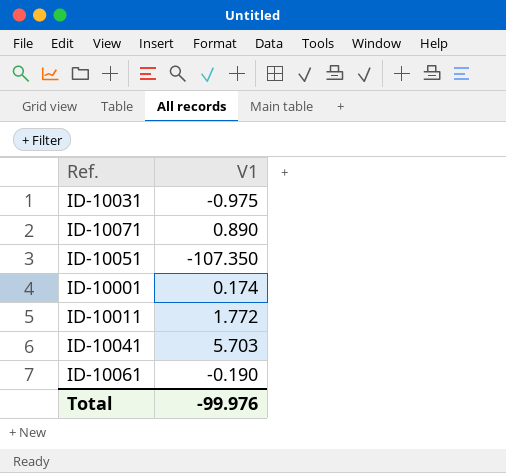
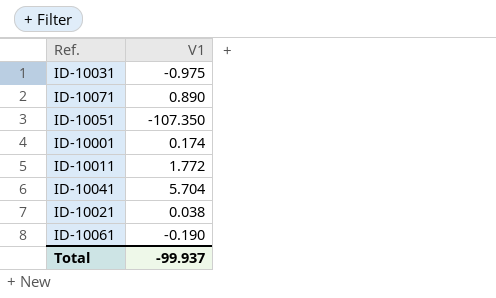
ID-10041 | V1: 5.703 -> 5.704
row ID-10021: none -> 0.038
Total | V1: -99.976 -> -99.937

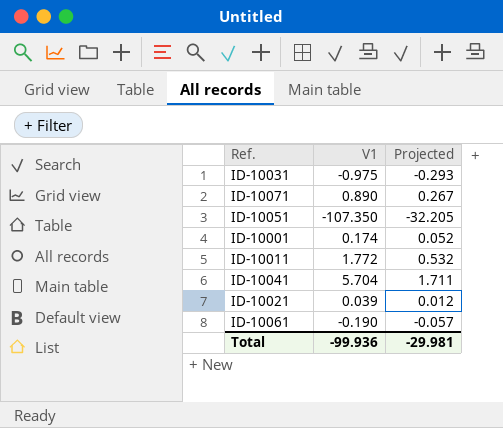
column Projected | formula: none -> [V1] * 0.3
ID-10021 | V1: 0.038 -> 0.039
Total | V1: -99.937 -> -99.936

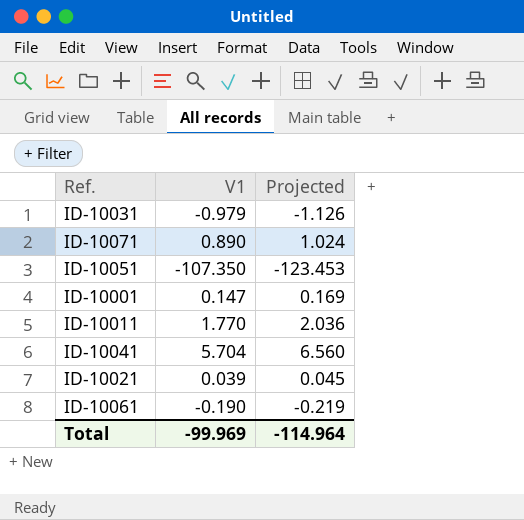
column Projected | formula: [V1] * 0.3 -> [V1] * 1.15
ID-10031 | V1: -0.975 -> -0.979
ID-10001 | V1: 0.174 -> 0.147
ID-10011 | V1: 1.772 -> 1.770
Total | V1: -99.936 -> -99.969
Total | Projected: -29.981 -> -114.964

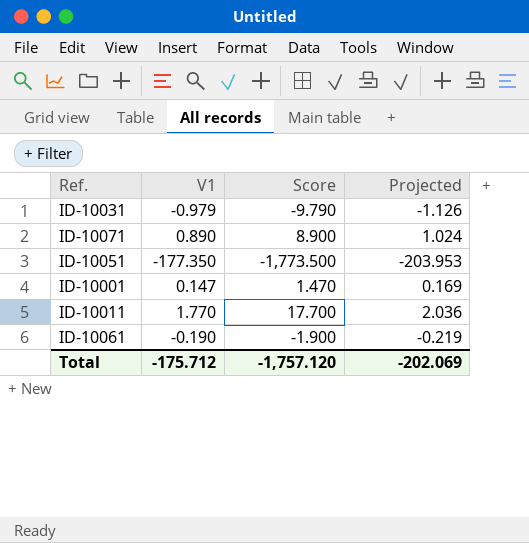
column Score | formula: none -> [V1] * 10
row ID-10041: 5.704 | 6.560 -> none
row ID-10021: 0.039 | 0.045 -> none
ID-10051 | V1: -107.350 -> -177.350
ID-10051 | Projected: -123.453 -> -203.953
Total | V1: -99.969 -> -175.712
Total | Projected: -114.964 -> -202.069

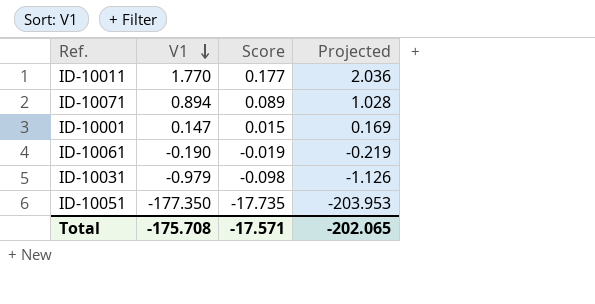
row order: none -> V1 descending
column Score | formula: [V1] * 10 -> [V1] * 0.1
ID-10071 | V1: 0.890 -> 0.894
ID-10071 | Projected: 1.024 -> 1.028
Total | V1: -175.712 -> -175.708
Total | Score: -1,757.120 -> -17.571
Total | Projected: -202.069 -> -202.065

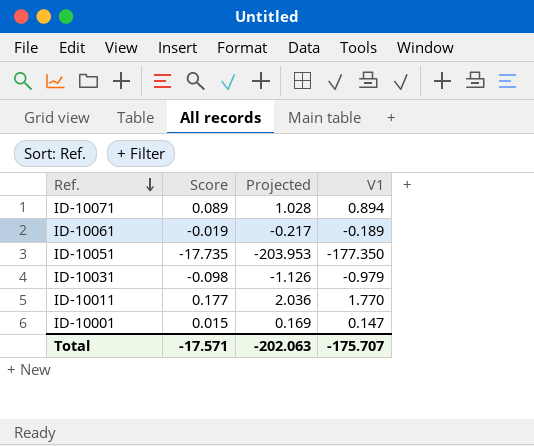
row order: V1 descending -> Ref. descending
column V1 | position: 2 -> 4
ID-10061 | Projected: -0.219 -> -0.217
ID-10061 | V1: -0.190 -> -0.189
Total | Projected: -202.065 -> -202.063
Total | V1: -175.708 -> -175.707

